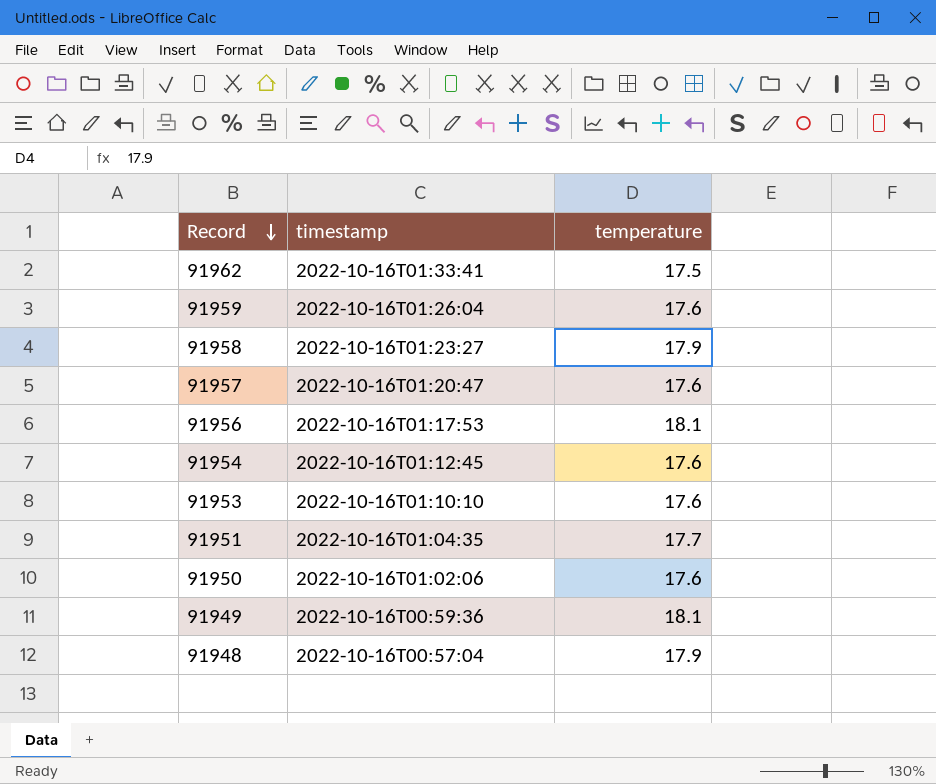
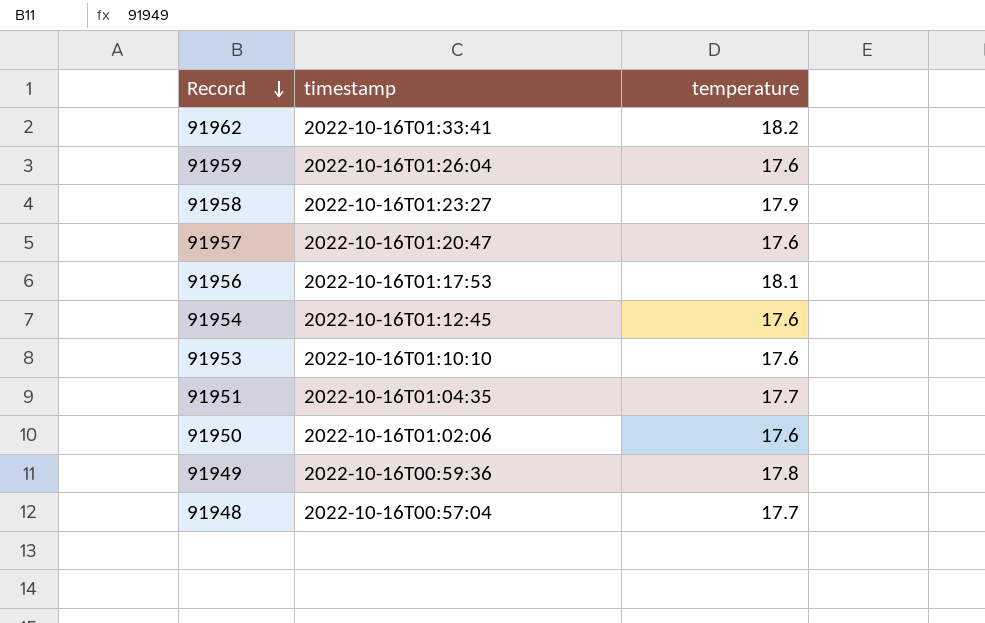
91962 | temperature: 17.5 -> 18.2
91949 | temperature: 18.1 -> 17.8
91948 | temperature: 17.9 -> 17.7

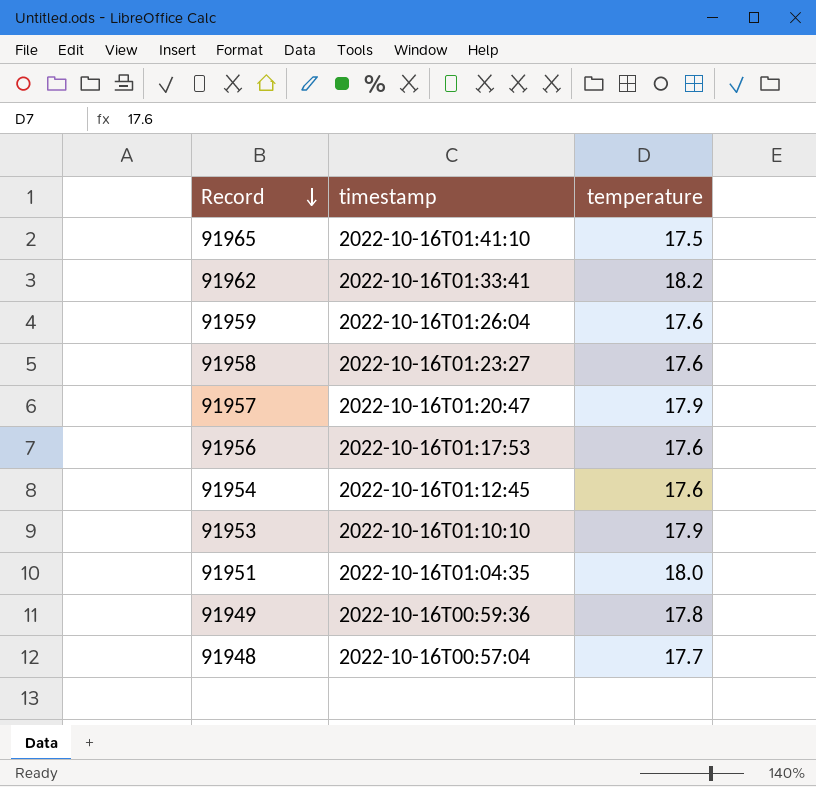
row 91950: 2022-10-16T01:02:06 | 17.6 -> none
row 91965: none -> 2022-10-16T01:41:10 | 17.5
91958 | temperature: 17.9 -> 17.6
91957 | temperature: 17.6 -> 17.9
91956 | temperature: 18.1 -> 17.6
91953 | temperature: 17.6 -> 17.9
91951 | temperature: 17.7 -> 18.0

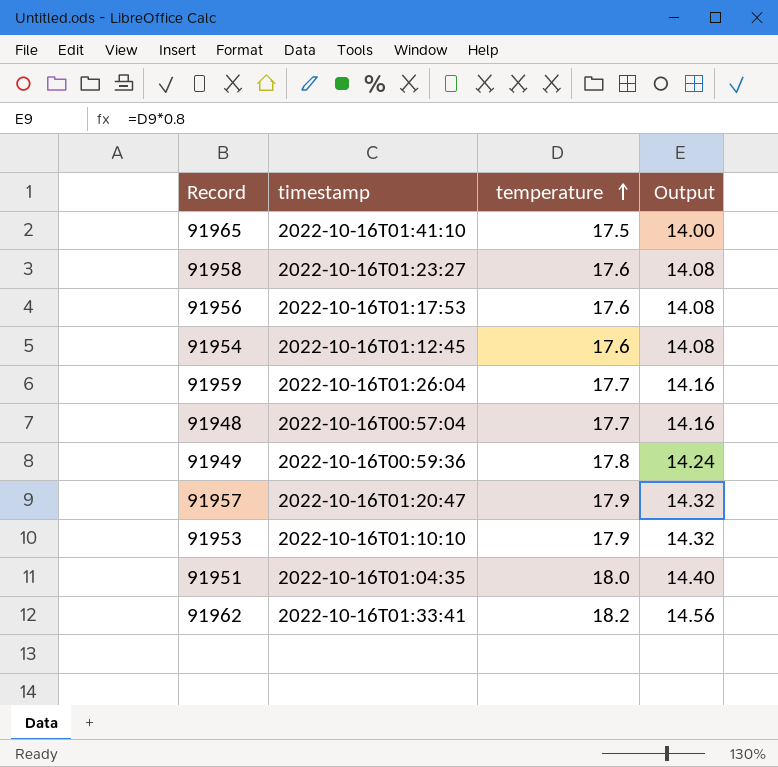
row order: Record descending -> temperature ascending
column Output | formula: none -> [temperature] * 0.8
91959 | temperature: 17.6 -> 17.7

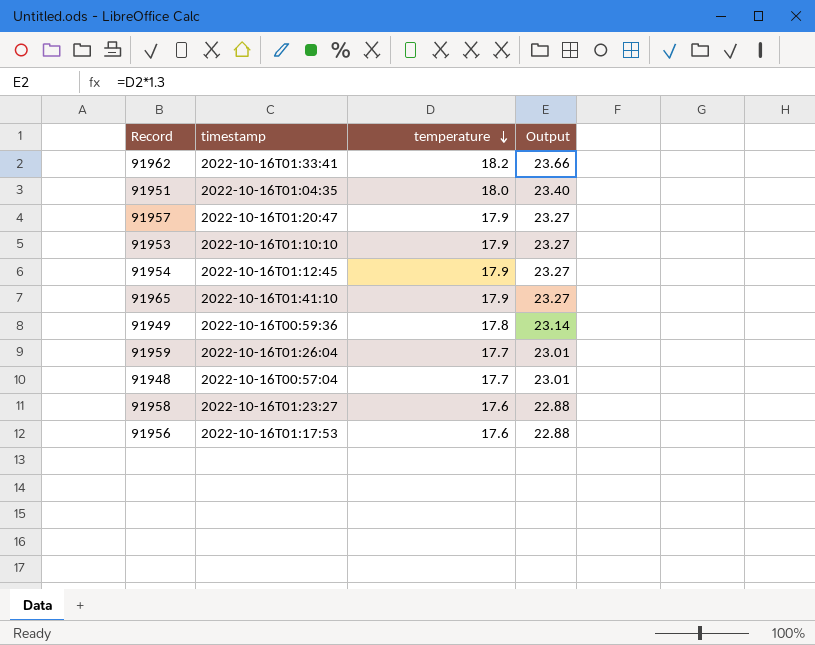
row order: temperature ascending -> temperature descending
column Output | formula: [temperature] * 0.8 -> [temperature] * 1.3
91954 | temperature: 17.6 -> 17.9
91965 | temperature: 17.5 -> 17.9

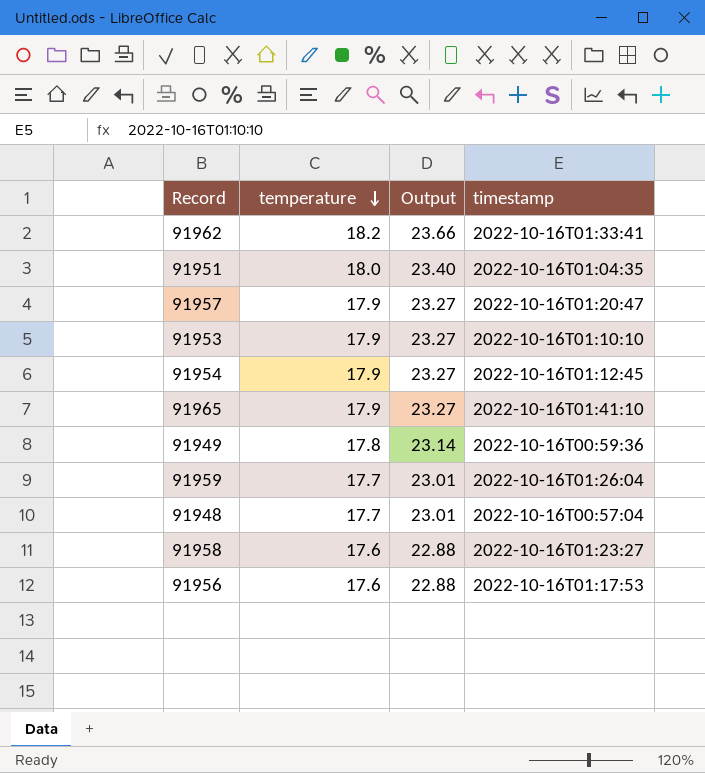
column timestamp | position: 2 -> 4

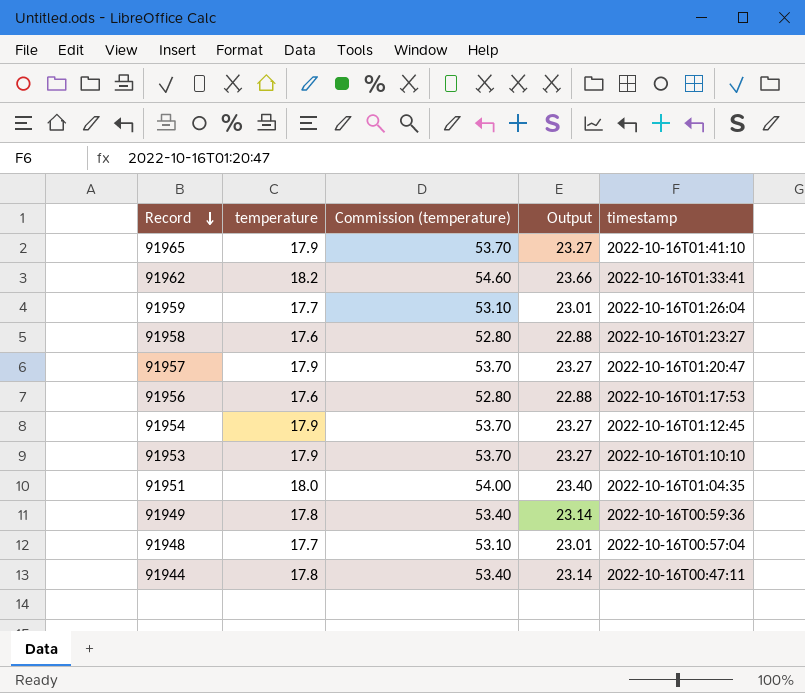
row order: temperature descending -> Record descending
column Commission (temperature) | formula: none -> [temperature] * 3
row 91944: none -> 17.8 | 53.40 | 23.14 | 2022-10-16T00:47:11

